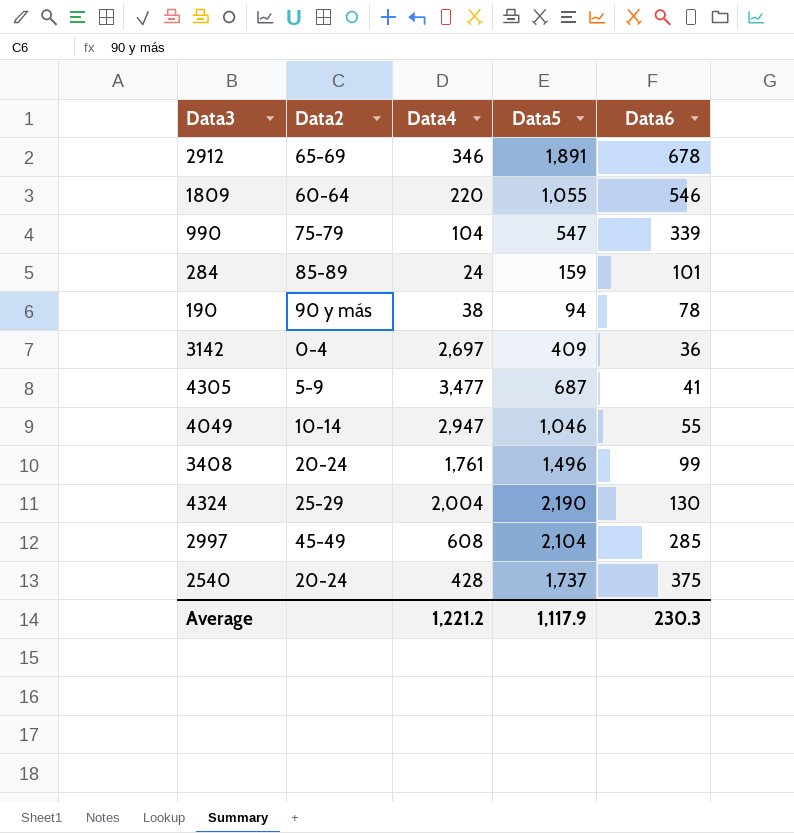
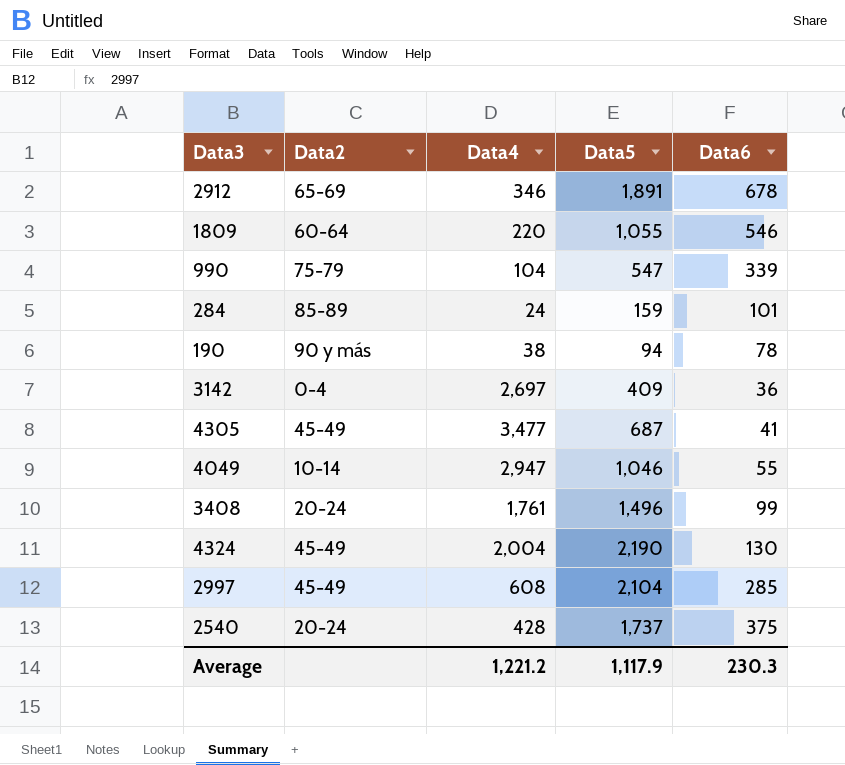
4305 | Data2: 5-9 -> 45-49
4324 | Data2: 25-29 -> 45-49

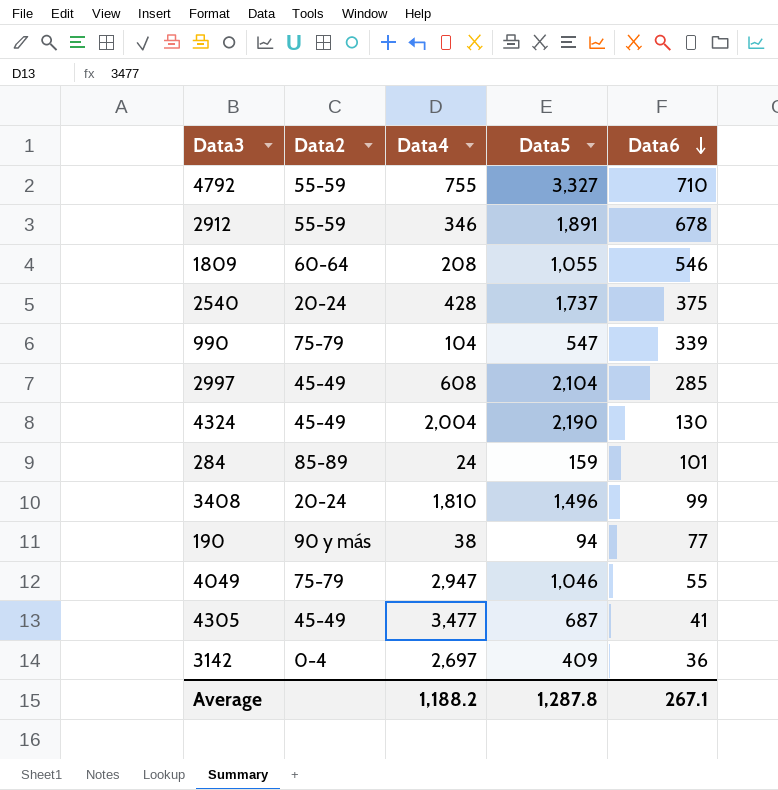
row order: none -> Data6 descending
row 4792: none -> 55-59 | 755 | 3,327 | 710
2912 | Data2: 65-69 -> 55-59
1809 | Data4: 220 -> 208
3408 | Data4: 1,761 -> 1,810
190 | Data6: 78 -> 77
4049 | Data2: 10-14 -> 75-79
Average | Data4: 1,221.2 -> 1,188.2
Average | Data5: 1,117.9 -> 1,287.8
Average | Data6: 230.3 -> 267.1

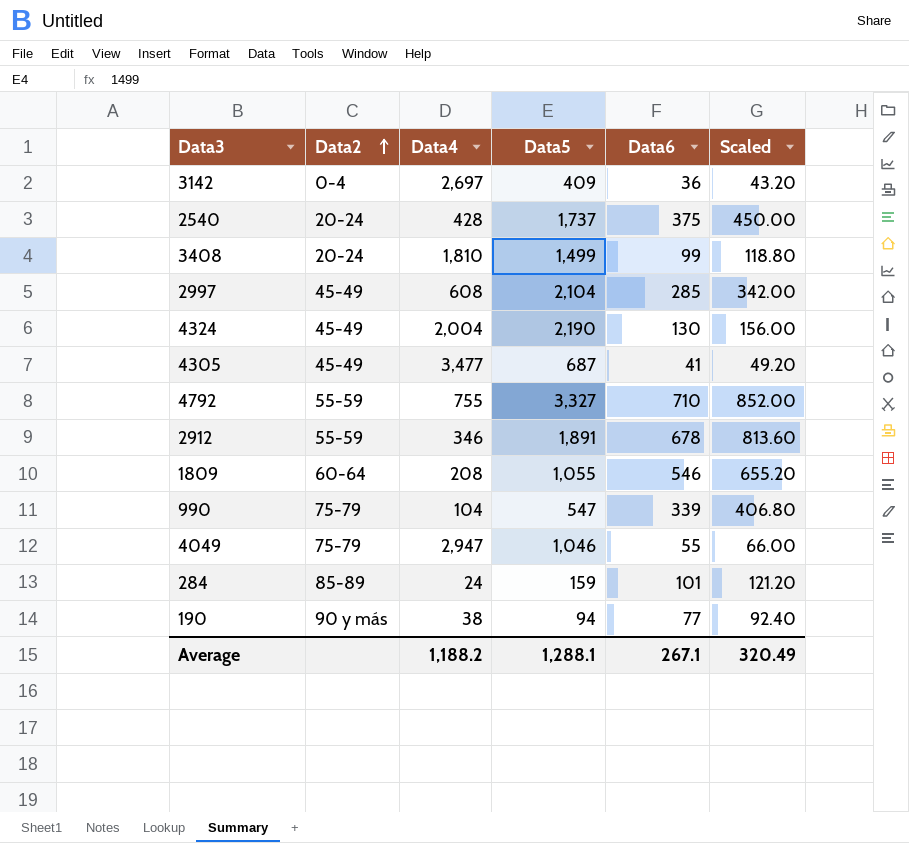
row order: Data6 descending -> Data2 ascending
column Scaled | formula: none -> [Data6] * 1.2
3408 | Data5: 1,496 -> 1,499
Average | Data5: 1,287.8 -> 1,288.1

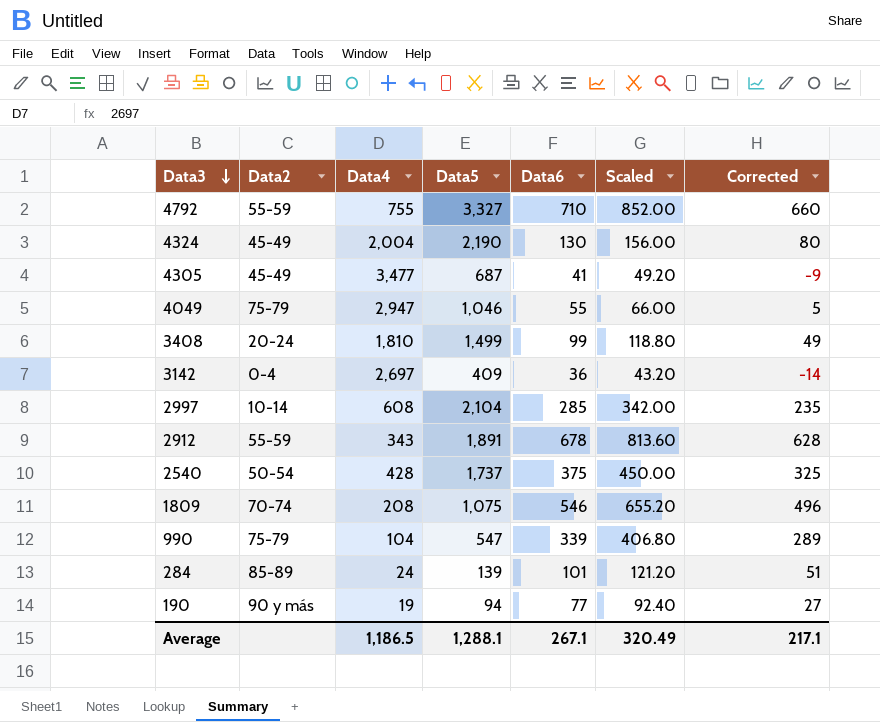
row order: Data2 ascending -> Data3 descending
column Corrected | formula: none -> [Data6] - 50
2997 | Data2: 45-49 -> 10-14
2912 | Data4: 346 -> 343
2540 | Data2: 20-24 -> 50-54
1809 | Data2: 60-64 -> 70-74
1809 | Data5: 1,055 -> 1,075
284 | Data5: 159 -> 139
190 | Data4: 38 -> 19
Average | Data4: 1,188.2 -> 1,186.5

